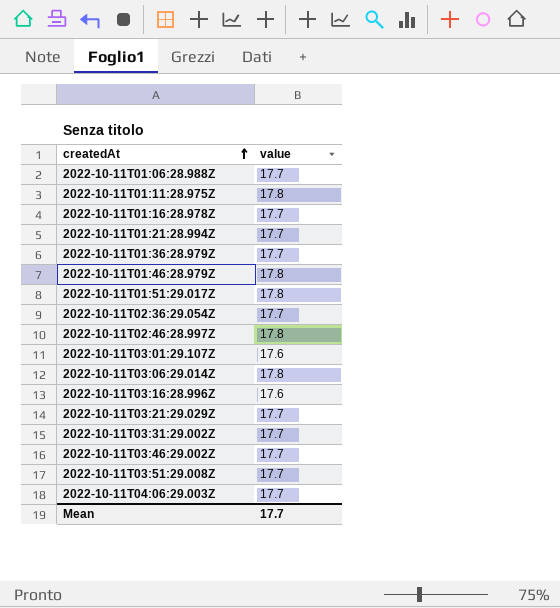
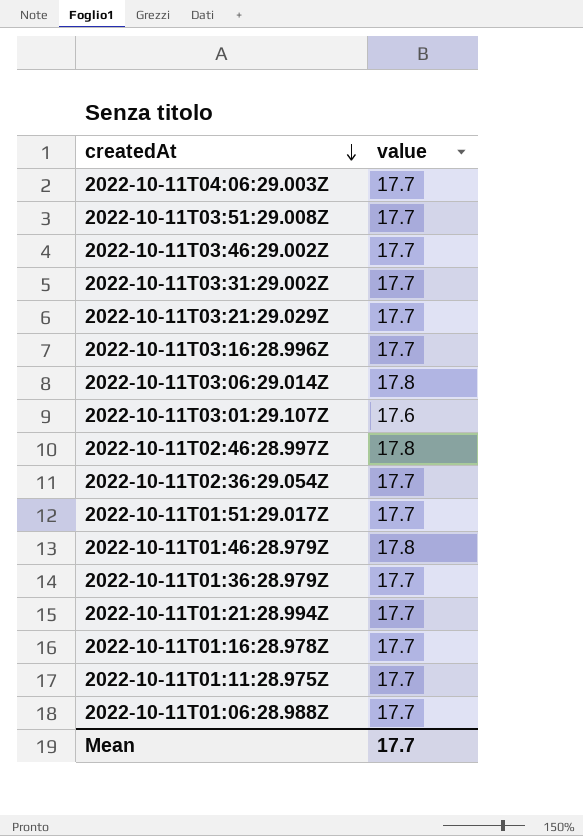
row order: createdAt ascending -> createdAt descending
2022-10-11T03:16:28.996Z | value: 17.6 -> 17.7
2022-10-11T01:51:29.017Z | value: 17.8 -> 17.7
2022-10-11T01:11:28.975Z | value: 17.8 -> 17.7

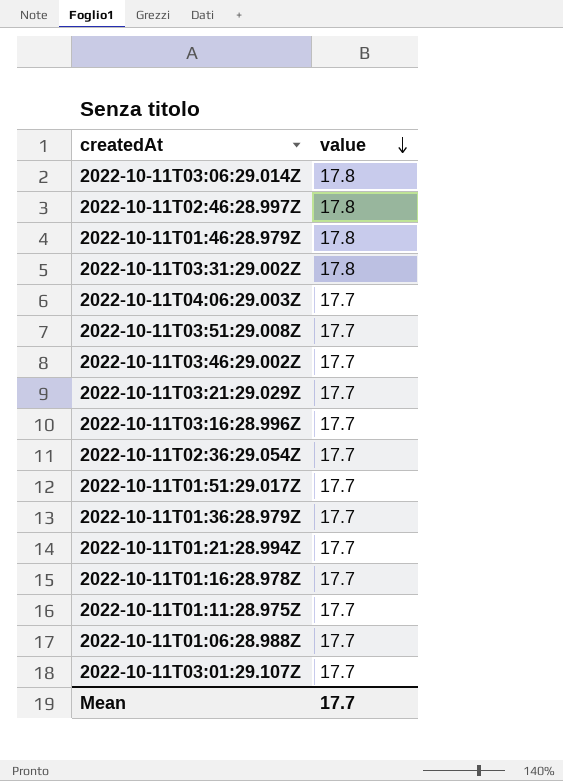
row order: createdAt descending -> value descending
2022-10-11T03:31:29.002Z | value: 17.7 -> 17.8
2022-10-11T03:01:29.107Z | value: 17.6 -> 17.7

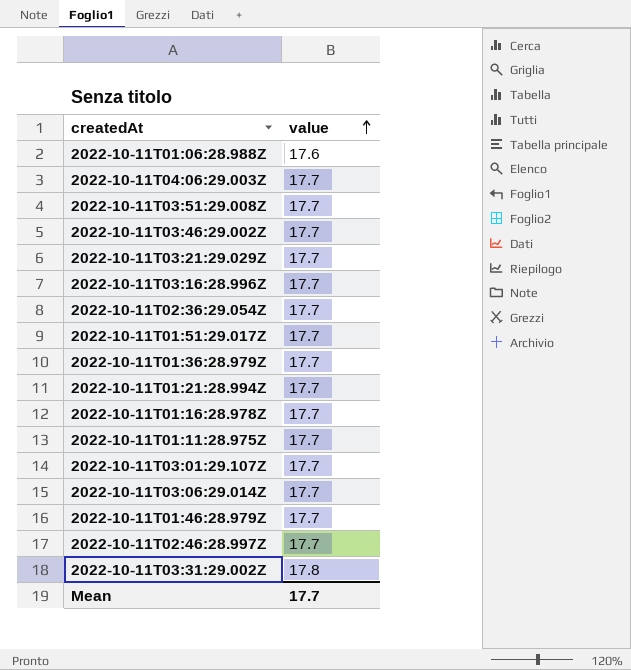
row order: value descending -> value ascending
2022-10-11T01:06:28.988Z | value: 17.7 -> 17.6
2022-10-11T03:06:29.014Z | value: 17.8 -> 17.7
2022-10-11T01:46:28.979Z | value: 17.8 -> 17.7
2022-10-11T02:46:28.997Z | value: 17.8 -> 17.7

